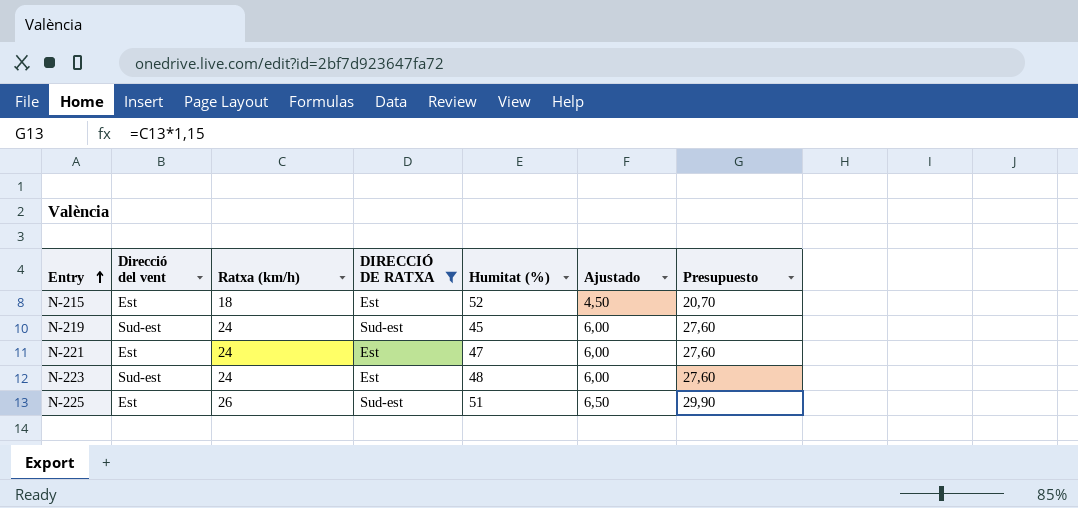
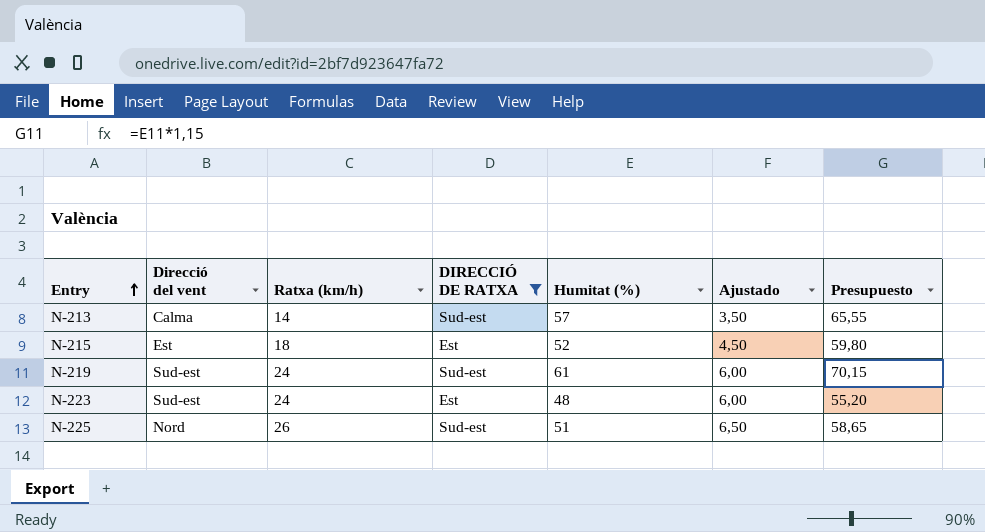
column Presupuesto | formula: [Ratxa (km/h)] * 1,15 -> [Humitat (%)] * 1,15
row N-221: Est | 24 | Est | 47 | 6,00 | 27,60 -> none
row N-213: none -> Calma | 14 | Sud-est | 57 | 3,50 | 65,55
N-219 | Humitat (%): 45 -> 61
N-225 | Direcció del vent: Est -> Nord

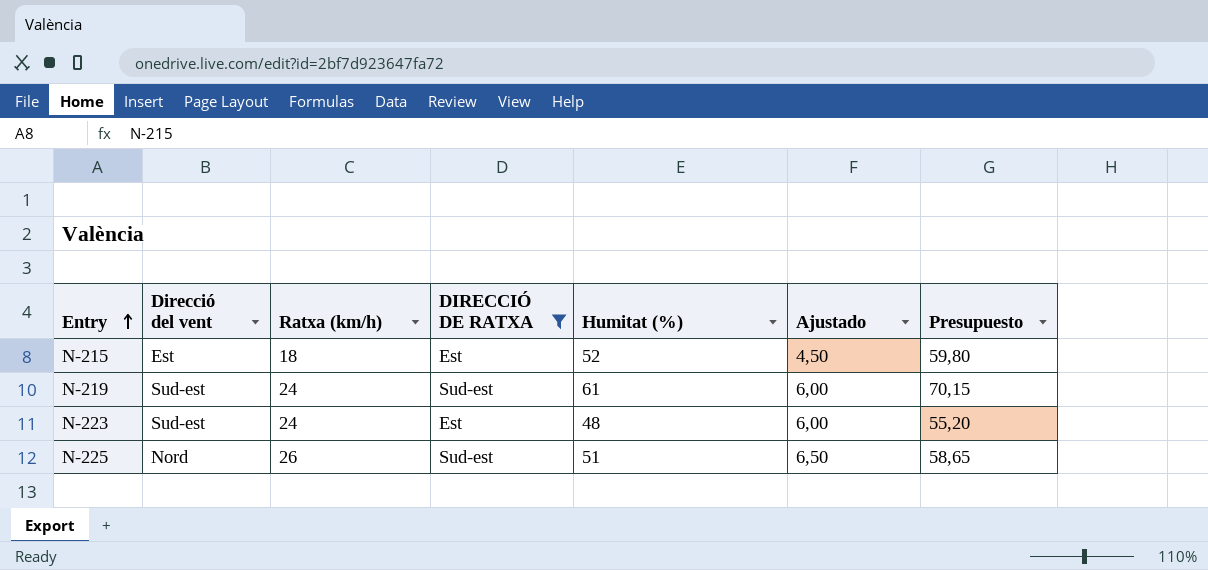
row N-213: Calma | 14 | Sud-est | 57 | 3,50 | 65,55 -> none

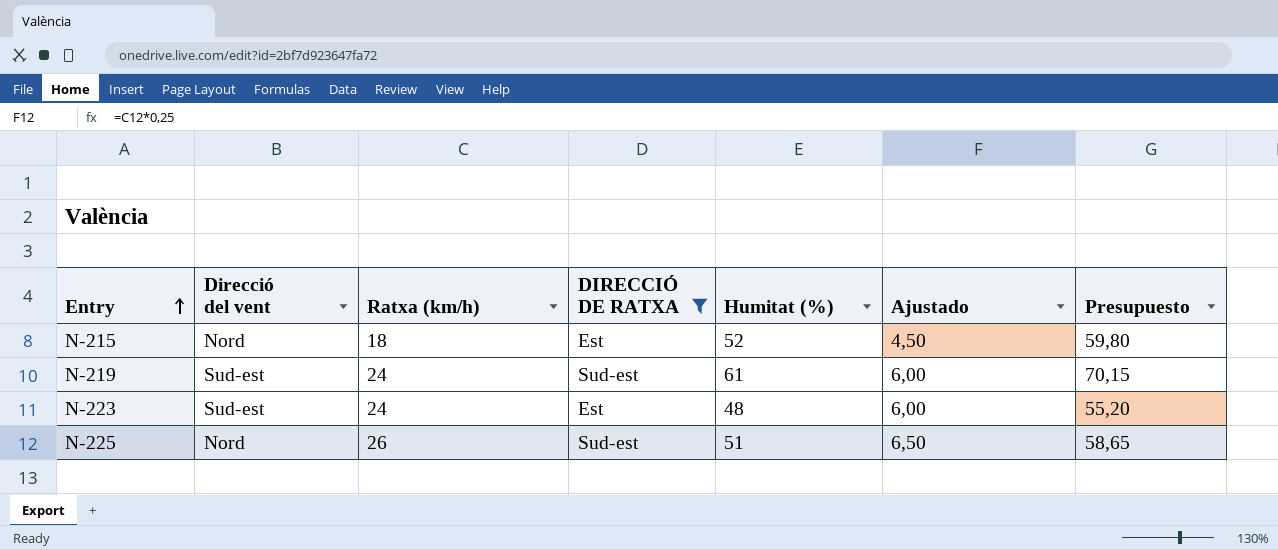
N-215 | Direcció del vent: Est -> Nord

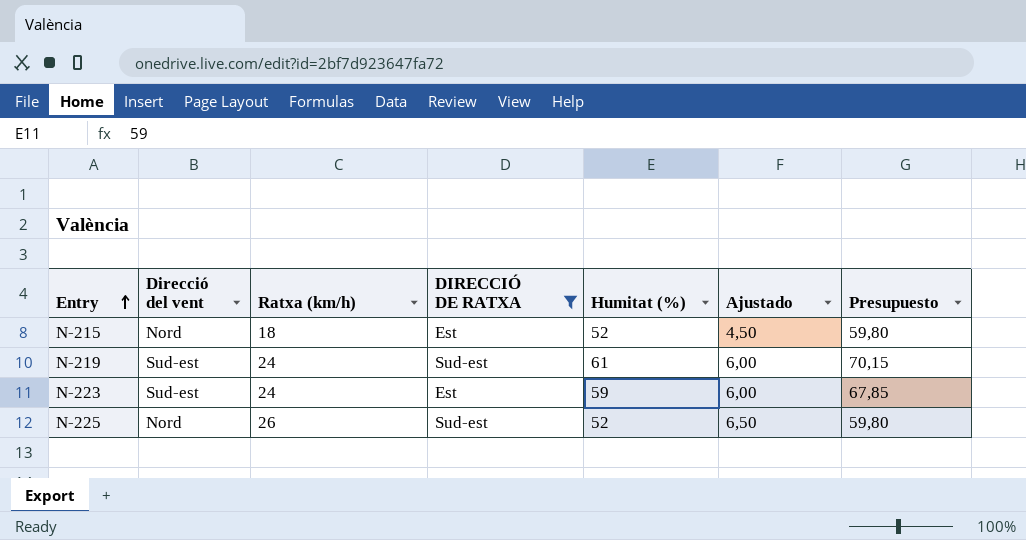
N-223 | Humitat (%): 48 -> 59
N-223 | Presupuesto: 55,20 -> 67,85
N-225 | Humitat (%): 51 -> 52
N-225 | Presupuesto: 58,65 -> 59,80

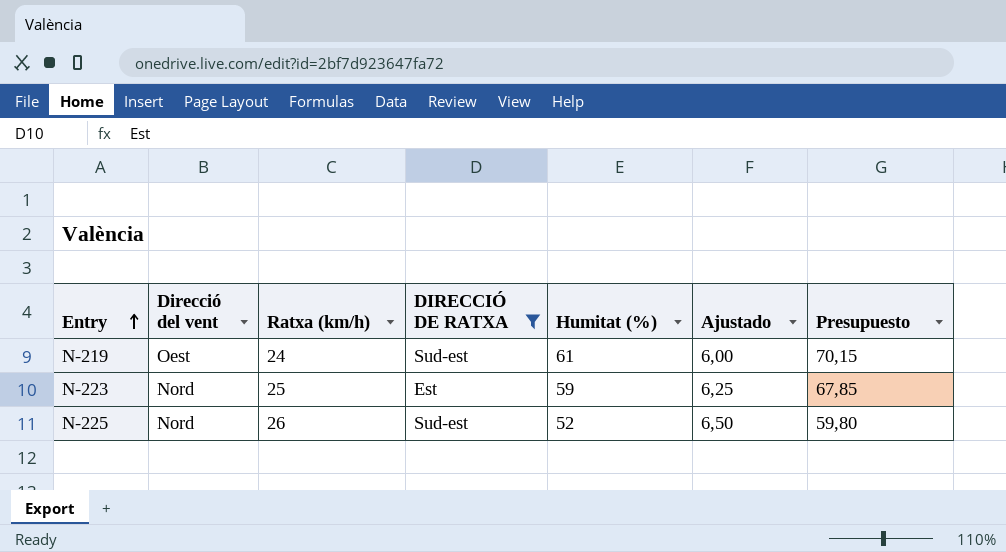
row N-215: Nord | 18 | Est | 52 | 4,50 | 59,80 -> none
N-219 | Direcció del vent: Sud-est -> Oest
N-223 | Direcció del vent: Sud-est -> Nord
N-223 | Ratxa (km/h): 24 -> 25
N-223 | Ajustado: 6,00 -> 6,25

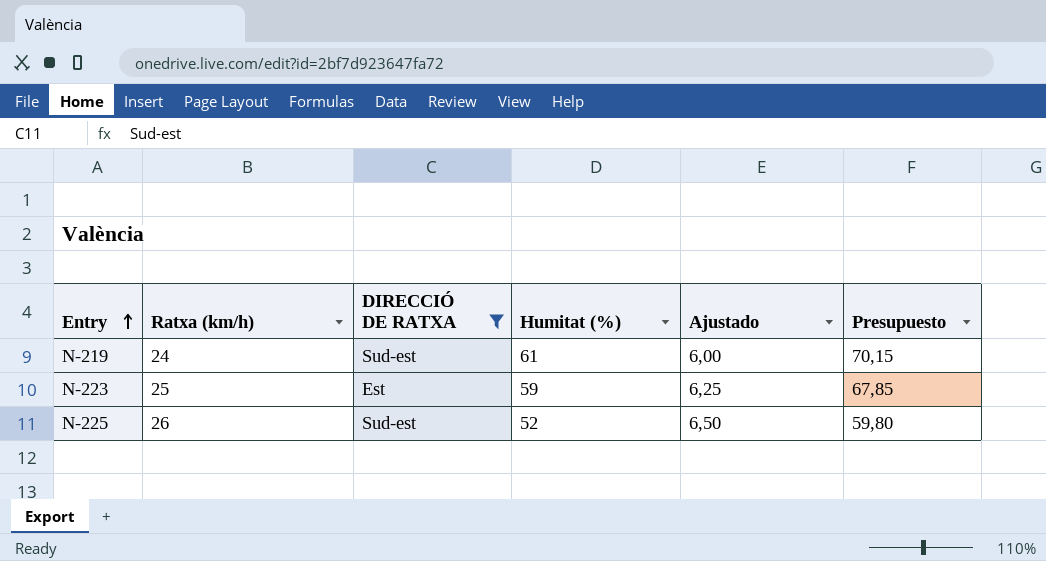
column Direcció del vent | position: 2 -> none

